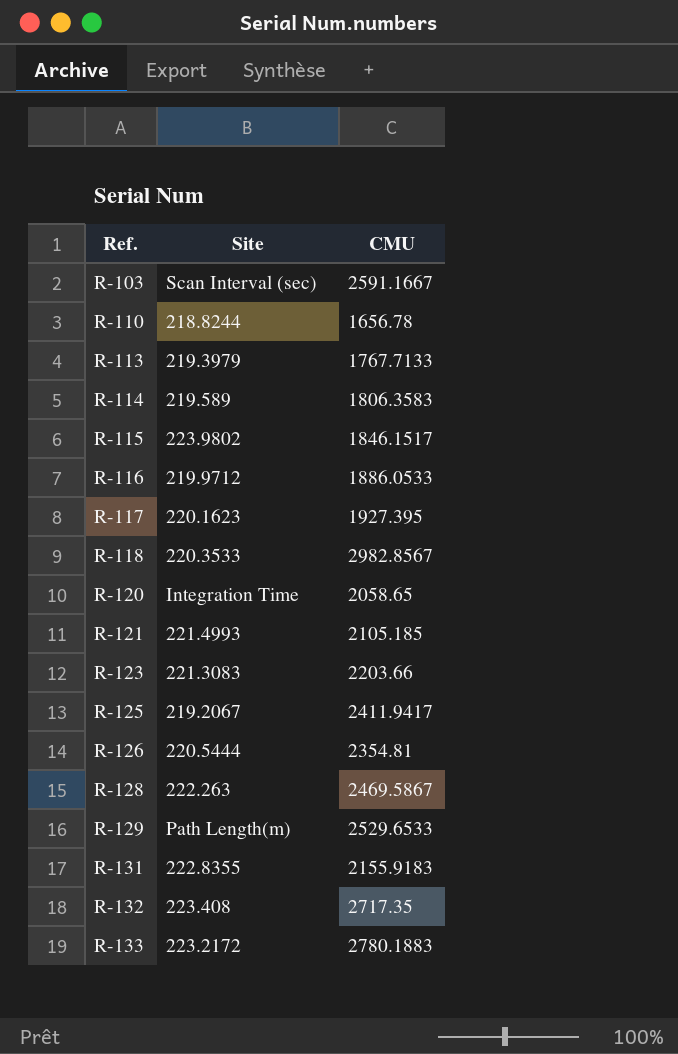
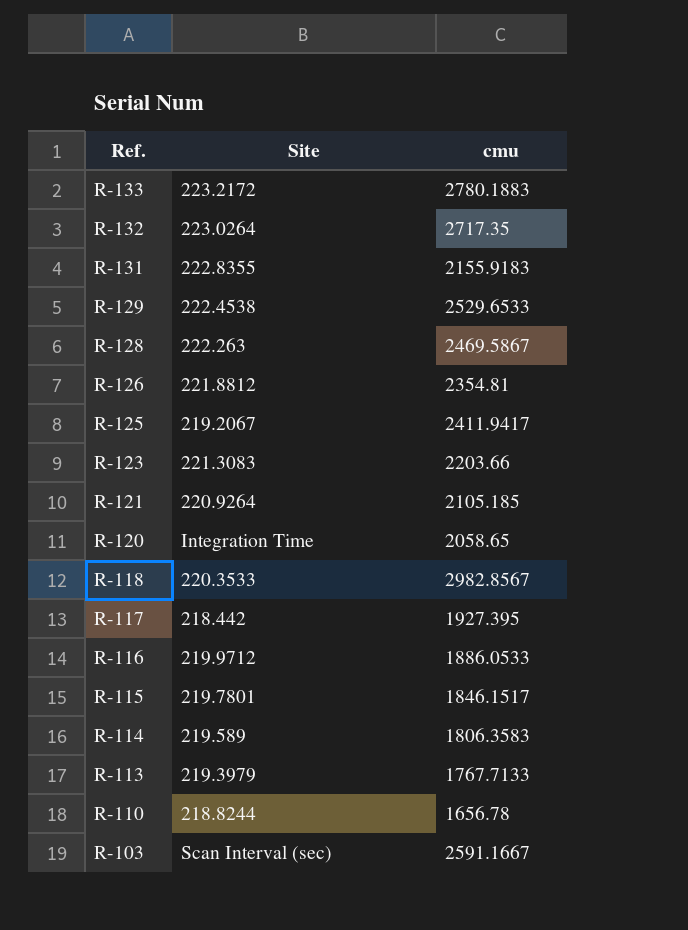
row order: Ref. ascending -> Ref. descending
column name: CMU -> cmu
R-132 | Site: 223.408 -> 223.0264
R-129 | Site: Path Length(m) -> 222.4538
R-126 | Site: 220.5444 -> 221.8812
R-121 | Site: 221.4993 -> 220.9264
R-117 | Site: 220.1623 -> 218.442
R-115 | Site: 223.9802 -> 219.7801

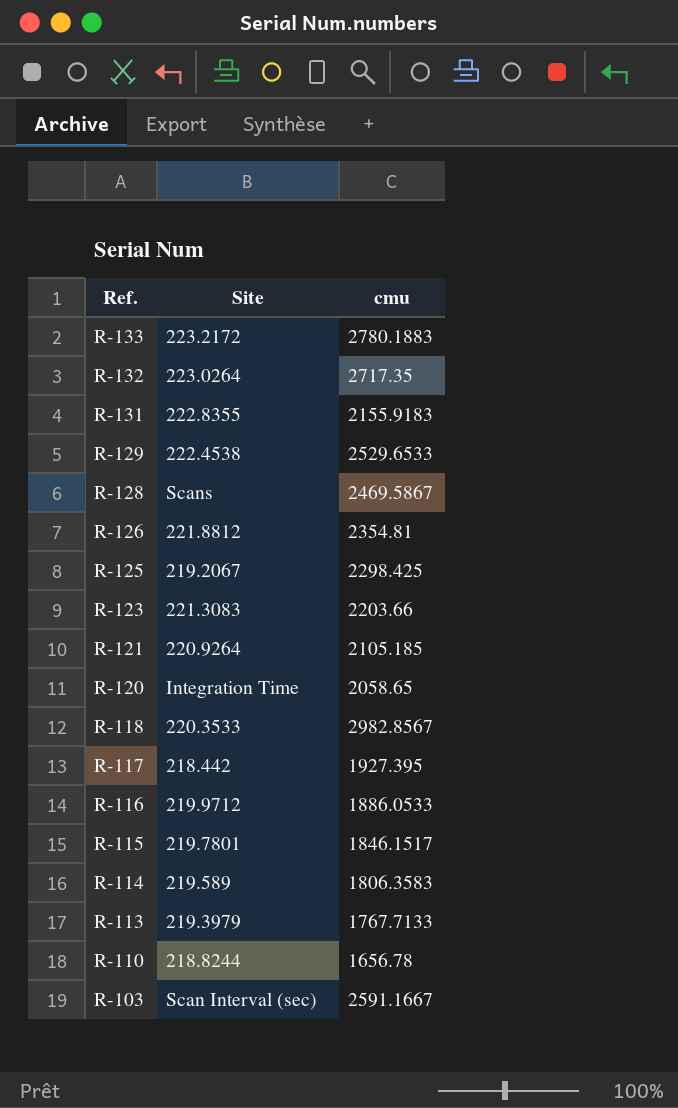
R-128 | Site: 222.263 -> Scans
R-125 | cmu: 2411.9417 -> 2298.425

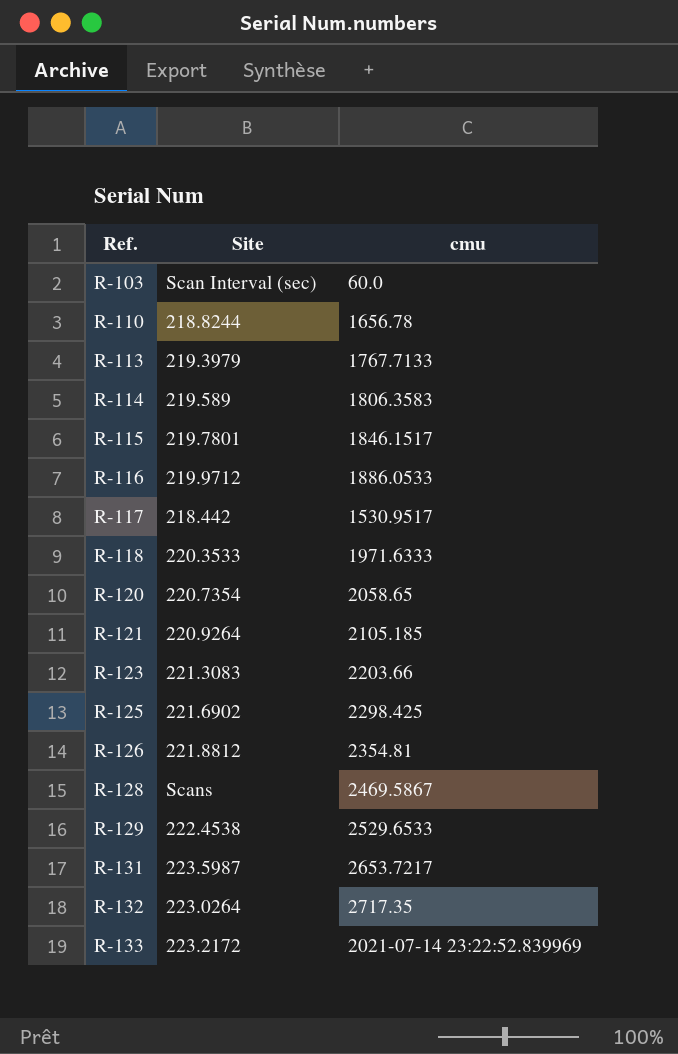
row order: Ref. descending -> Ref. ascending
R-103 | cmu: 2591.1667 -> 60.0
R-117 | cmu: 1927.395 -> 1530.9517
R-118 | cmu: 2982.8567 -> 1971.6333
R-120 | Site: Integration Time -> 220.7354
R-125 | Site: 219.2067 -> 221.6902
R-131 | Site: 222.8355 -> 223.5987
R-131 | cmu: 2155.9183 -> 2653.7217
R-133 | cmu: 2780.1883 -> 2021-07-14 23:22:52.839969

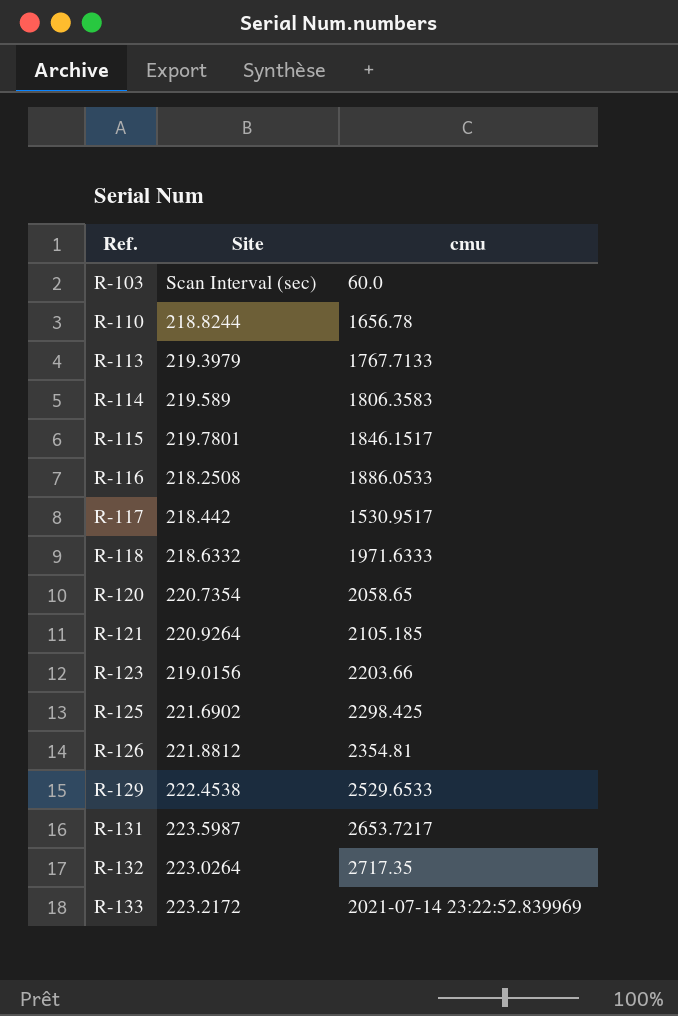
row R-128: Scans | 2469.5867 -> none
R-116 | Site: 219.9712 -> 218.2508
R-118 | Site: 220.3533 -> 218.6332
R-123 | Site: 221.3083 -> 219.0156

